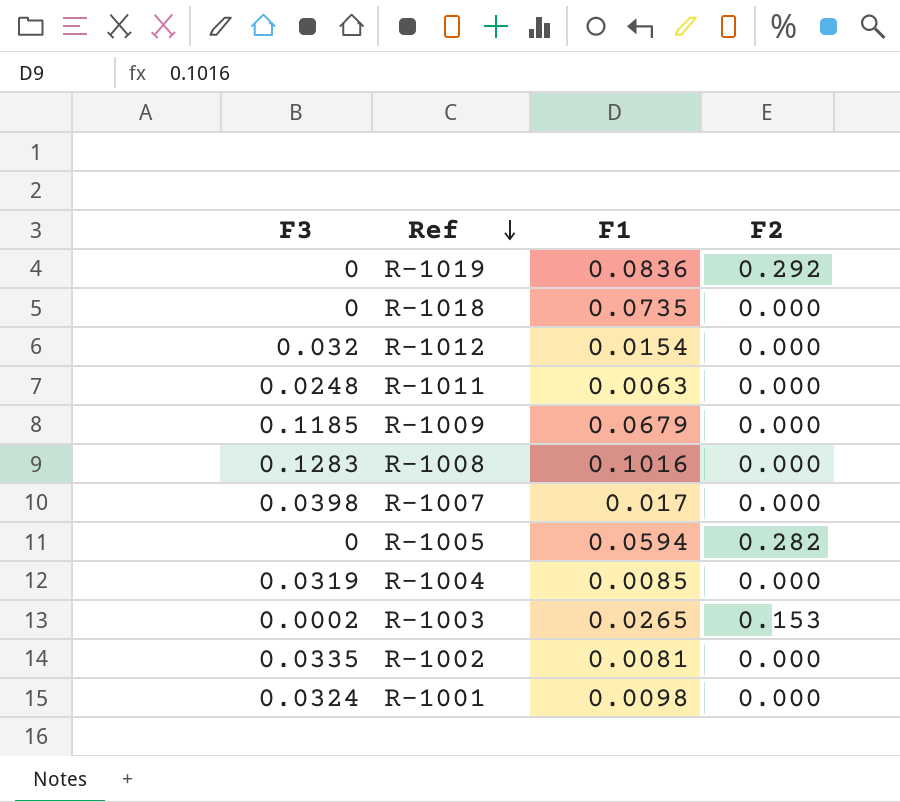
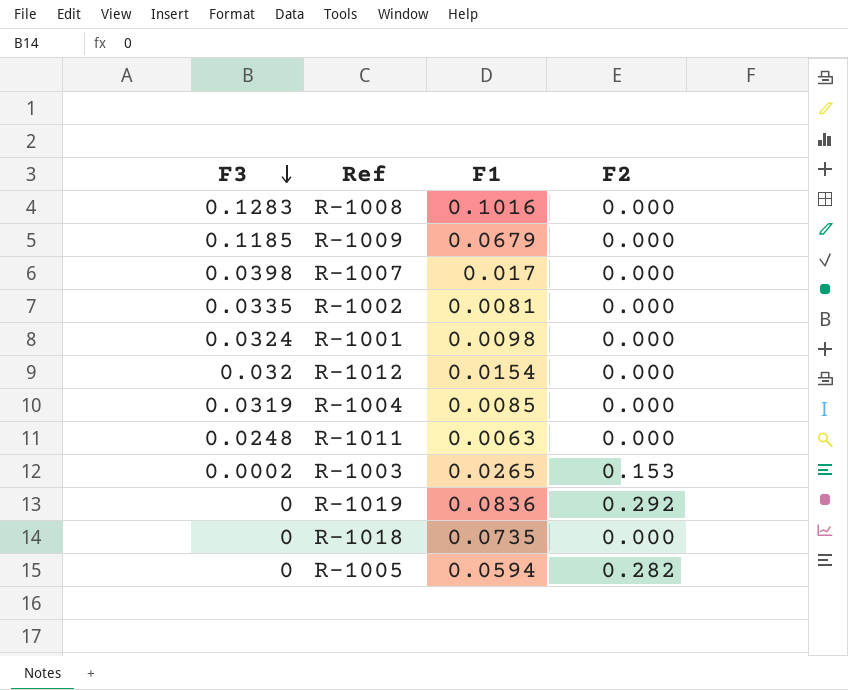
row order: Ref descending -> F3 descending

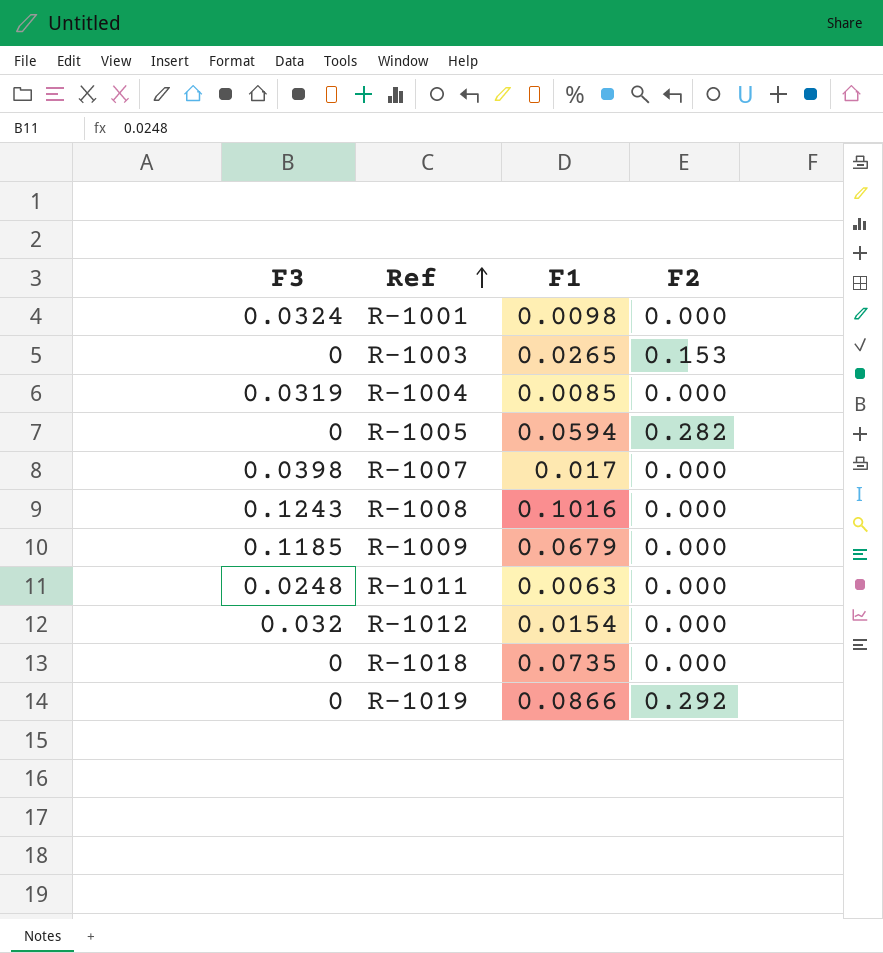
row order: F3 descending -> Ref ascending
row R-1002: 0.0335 | 0.0081 | 0.000 -> none
R-1003 | F3: 0.0002 -> 0
R-1008 | F3: 0.1283 -> 0.1243
R-1019 | F1: 0.0836 -> 0.0866

